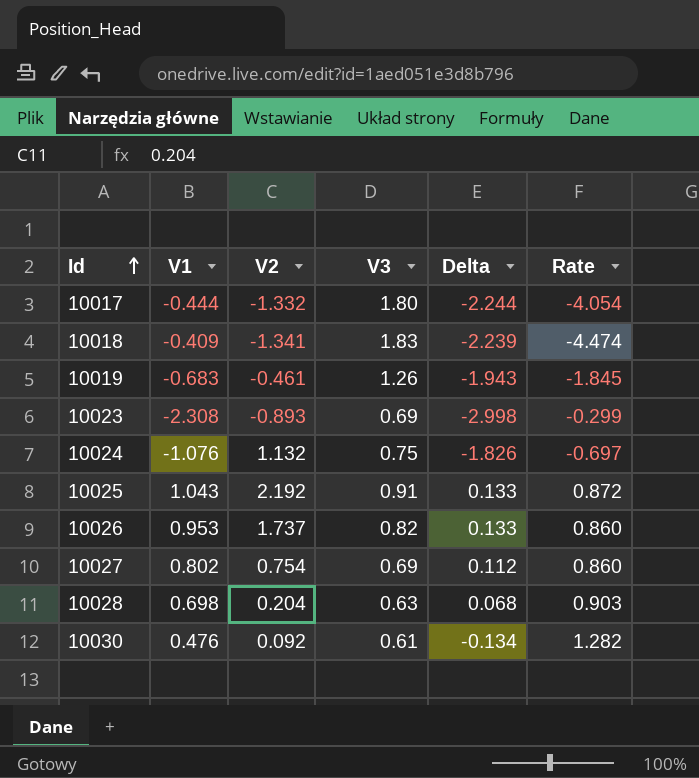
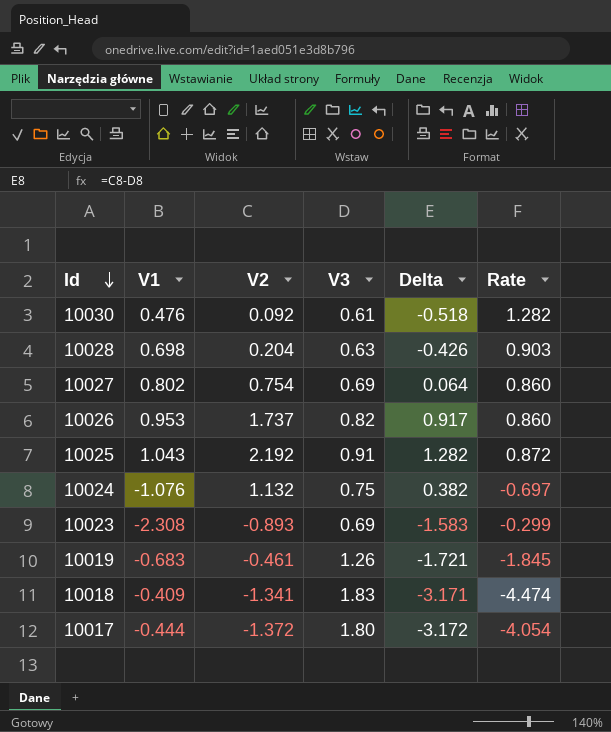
row order: Id ascending -> Id descending
column Delta | formula: [V1] - [V3] -> [V2] - [V3]
10017 | V2: -1.332 -> -1.372

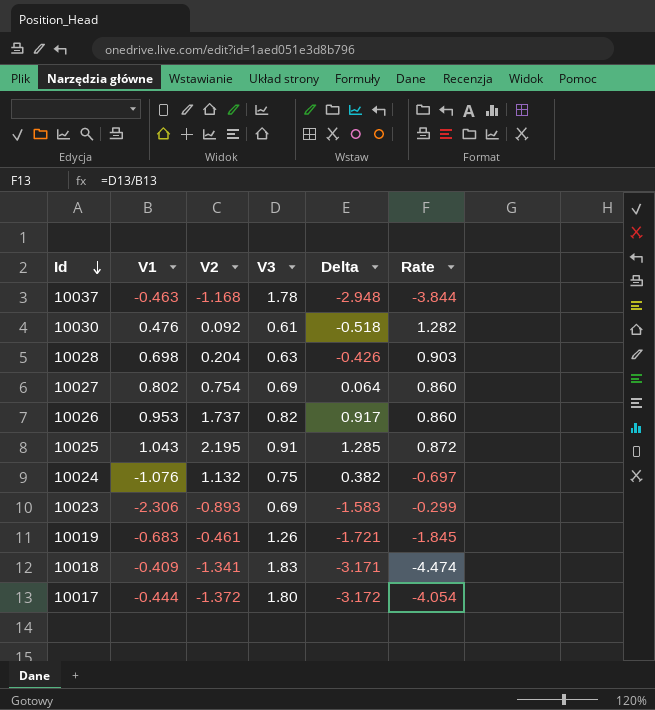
row 10037: none -> -0.463 | -1.168 | 1.78 | -2.948 | -3.844
10025 | V2: 2.192 -> 2.195
10025 | Delta: 1.282 -> 1.285
10023 | V1: -2.308 -> -2.306

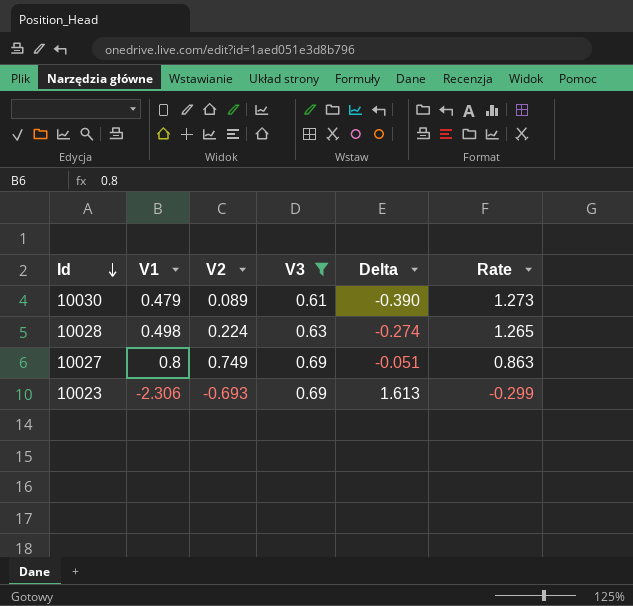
filter: none -> V3 <= 0.69
column Delta | formula: [V2] - [V3] -> [V2] - [V1]
10030 | V1: 0.476 -> 0.479
10030 | V2: 0.092 -> 0.089
10030 | Rate: 1.282 -> 1.273
10028 | V1: 0.698 -> 0.498
10028 | V2: 0.204 -> 0.224
10028 | Rate: 0.903 -> 1.265
10027 | V1: 0.802 -> 0.8
10027 | V2: 0.754 -> 0.749
10027 | Rate: 0.860 -> 0.863
10023 | V2: -0.893 -> -0.693

